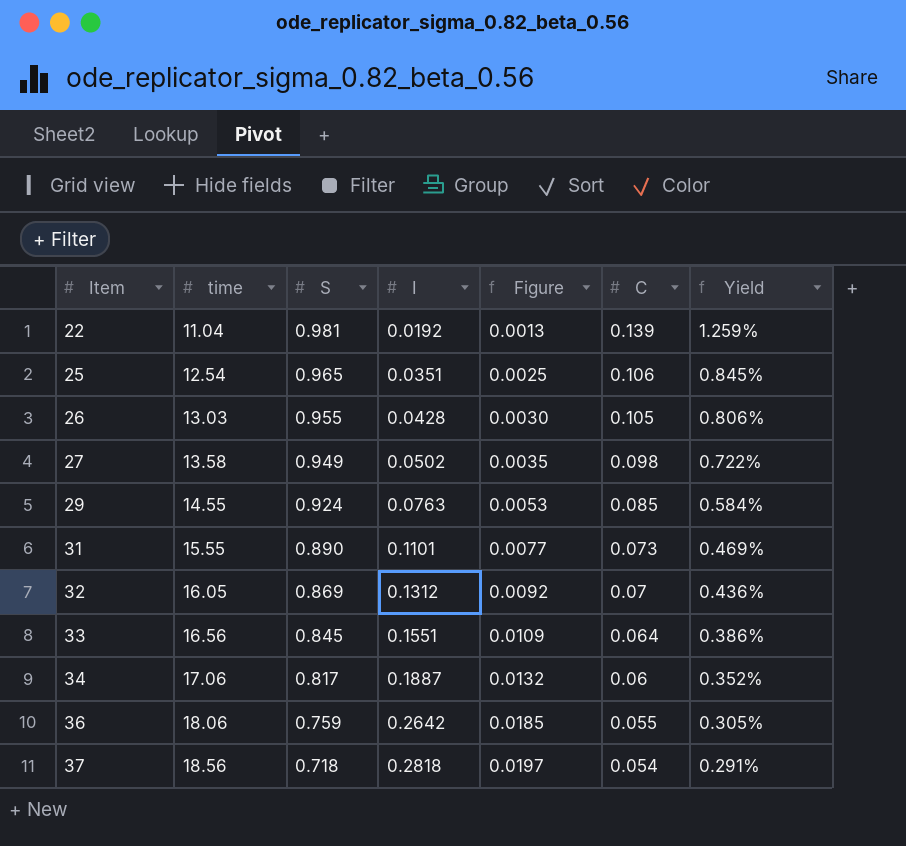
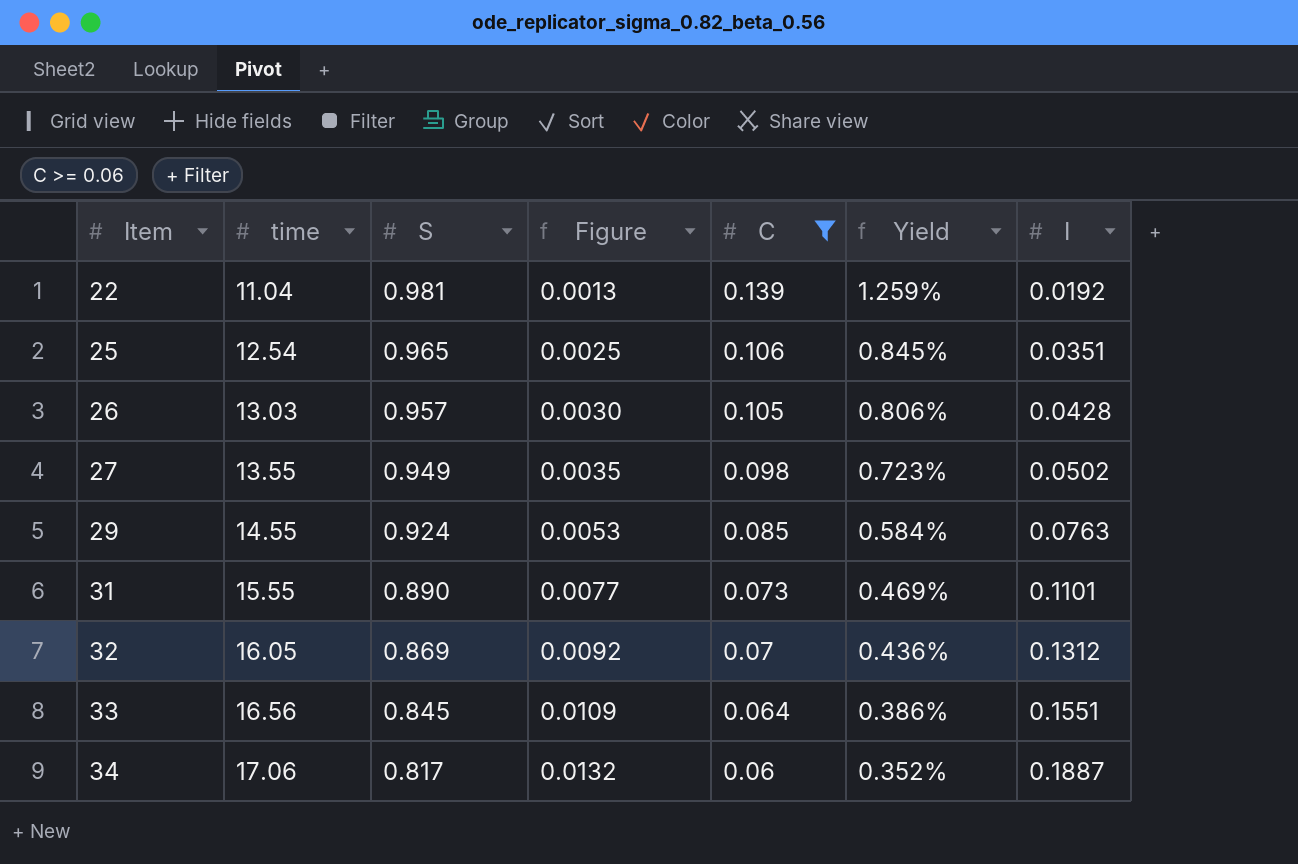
filter: none -> C >= 0.06
column I | position: 4 -> 7
26 | S: 0.955 -> 0.957
27 | time: 13.58 -> 13.55
27 | Yield: 0.722% -> 0.723%

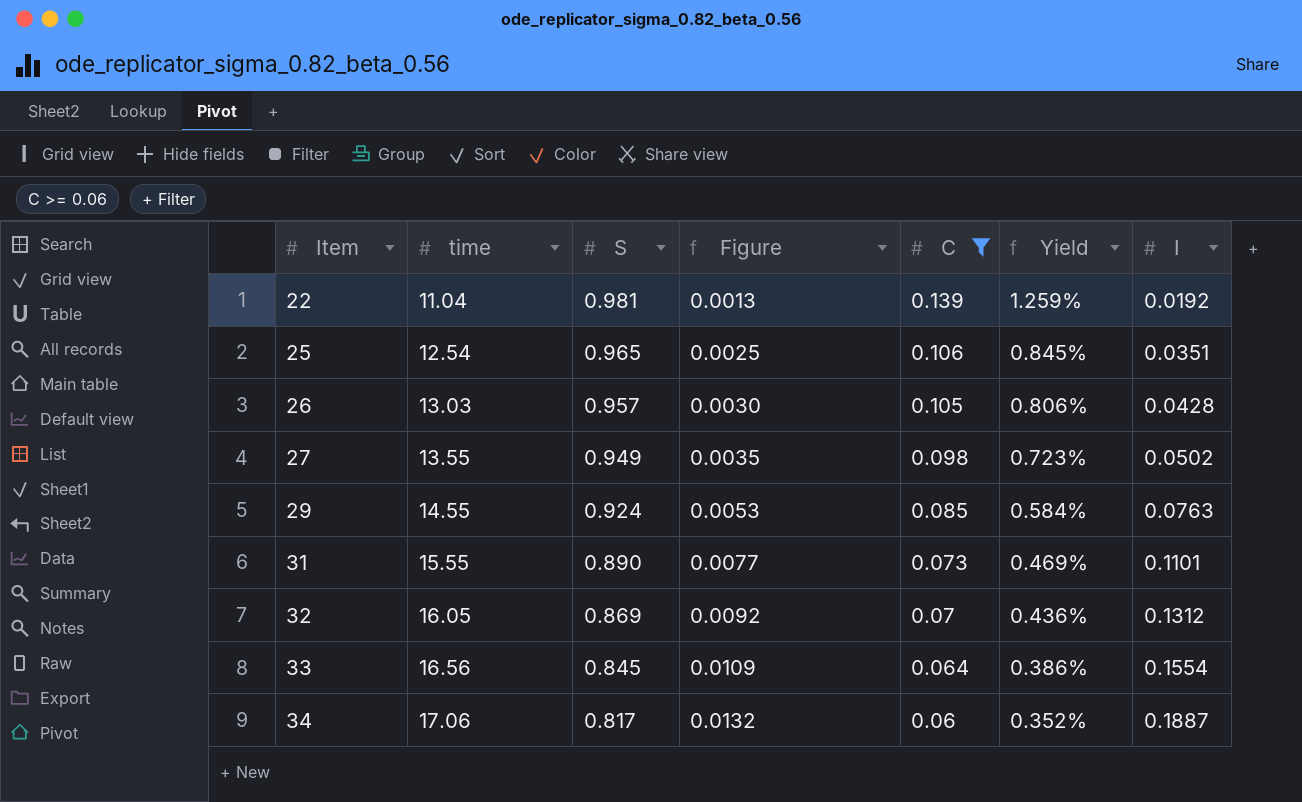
33 | I: 0.1551 -> 0.1554

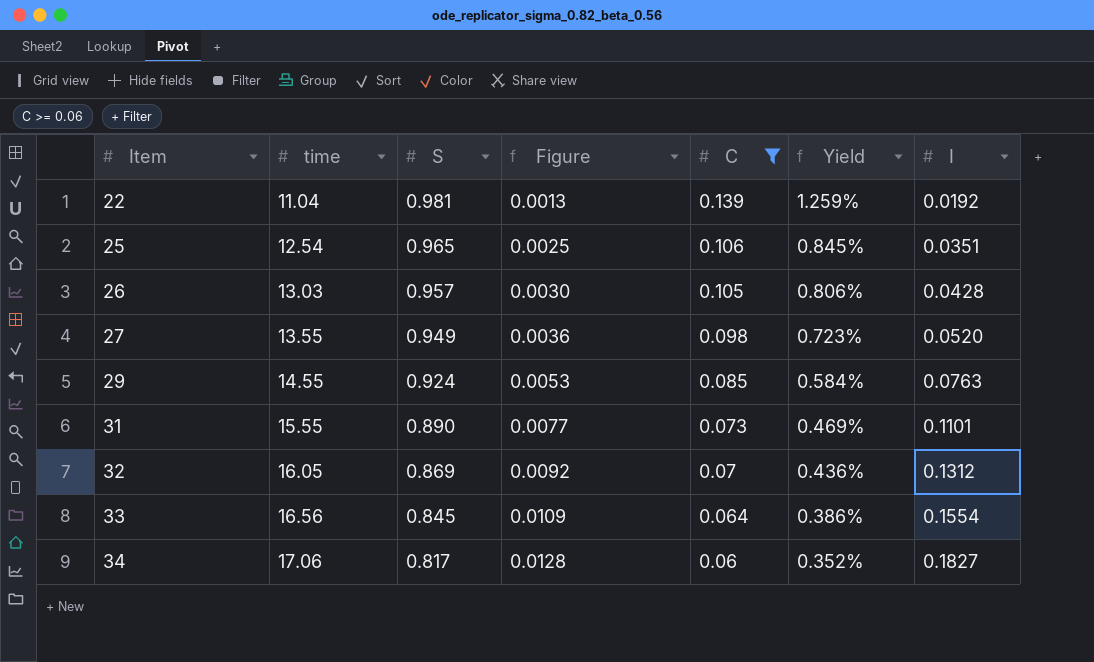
27 | Figure: 0.0035 -> 0.0036
27 | I: 0.0502 -> 0.0520
34 | Figure: 0.0132 -> 0.0128
34 | I: 0.1887 -> 0.1827

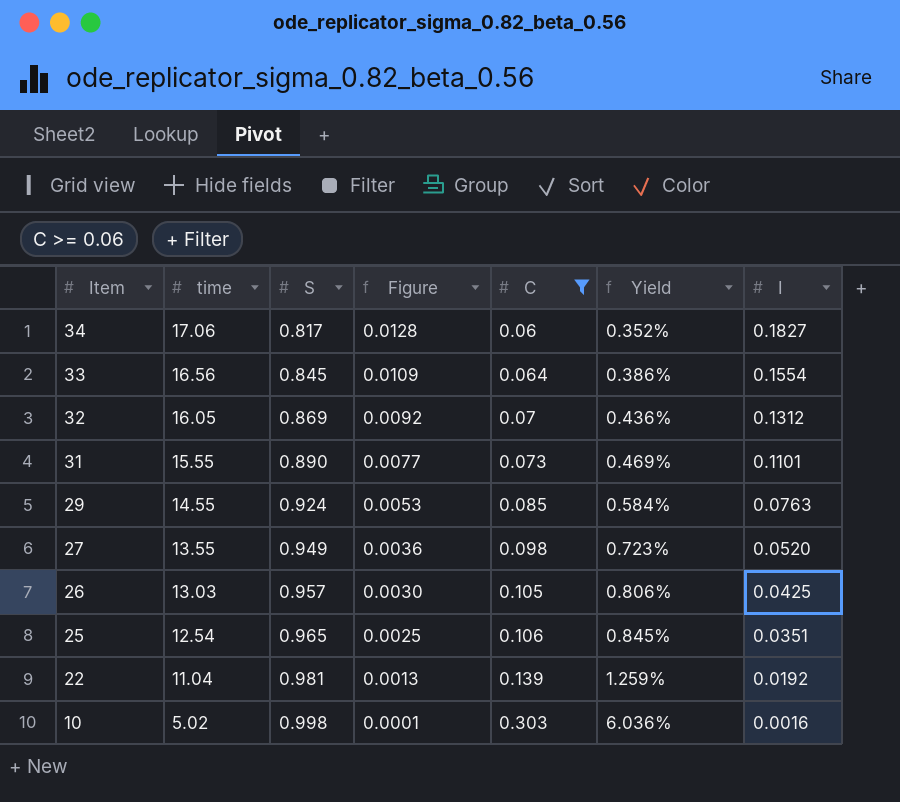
row order: Item ascending -> Item descending
26 | I: 0.0428 -> 0.0425
row 10: none -> 5.02 | 0.998 | 0.0001 | 0.303 | 6.036% | 0.0016

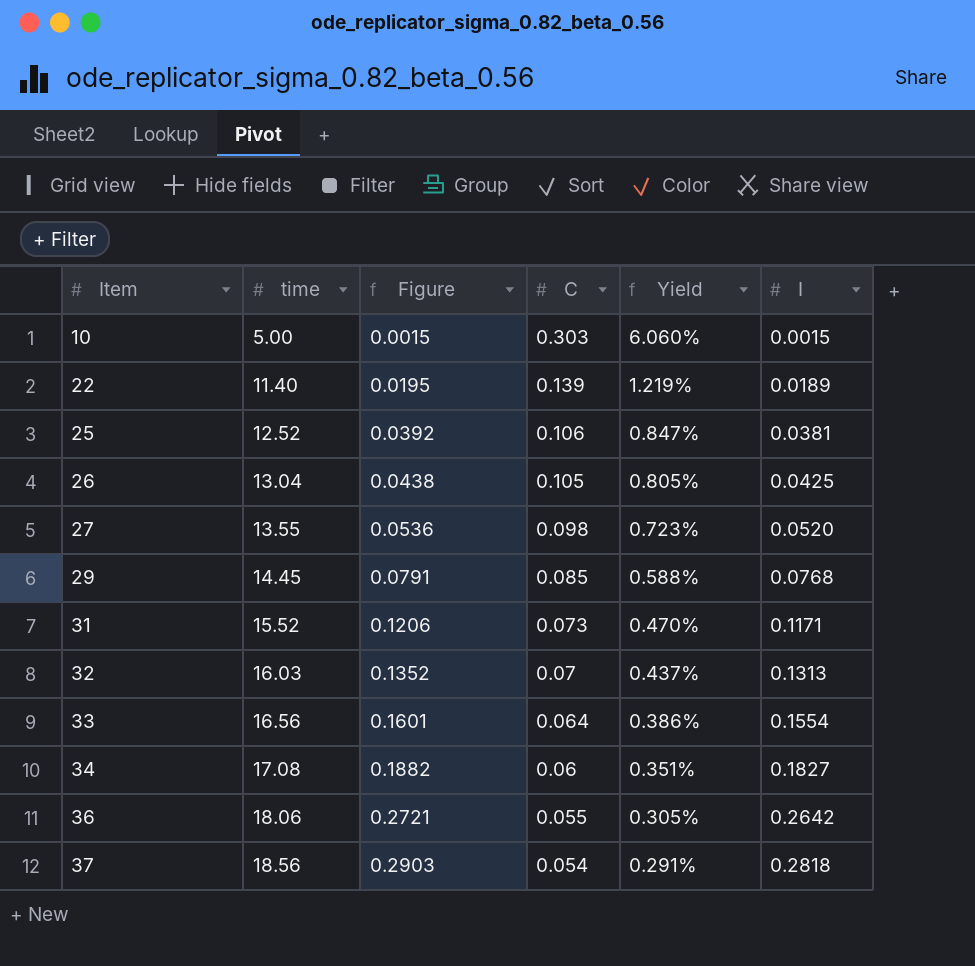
filter: C >= 0.06 -> none
row order: Item descending -> Item ascending
column S | position: 3 -> none
column Figure | formula: [I] * 0.07 -> [I] * 1.03
10 | time: 5.02 -> 5.00
10 | Yield: 6.036% -> 6.060%
10 | I: 0.0016 -> 0.0015
22 | time: 11.04 -> 11.40
22 | Yield: 1.259% -> 1.219%
22 | I: 0.0192 -> 0.0189
25 | time: 12.54 -> 12.52
25 | Yield: 0.845% -> 0.847%
25 | I: 0.0351 -> 0.0381
26 | time: 13.03 -> 13.04
26 | Yield: 0.806% -> 0.805%
29 | time: 14.55 -> 14.45
29 | Yield: 0.584% -> 0.588%
29 | I: 0.0763 -> 0.0768
31 | time: 15.55 -> 15.52
31 | Yield: 0.469% -> 0.470%
31 | I: 0.1101 -> 0.1171
32 | time: 16.05 -> 16.03
32 | Yield: 0.436% -> 0.437%
32 | I: 0.1312 -> 0.1313
34 | time: 17.06 -> 17.08
34 | Yield: 0.352% -> 0.351%

